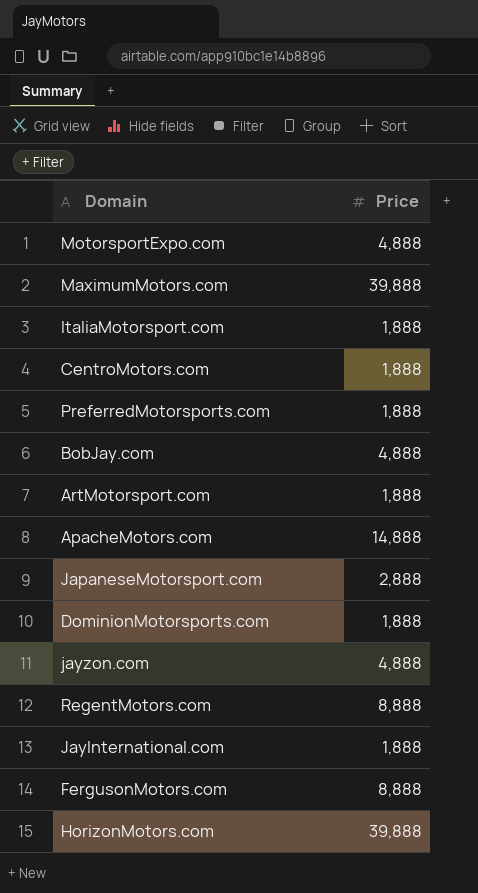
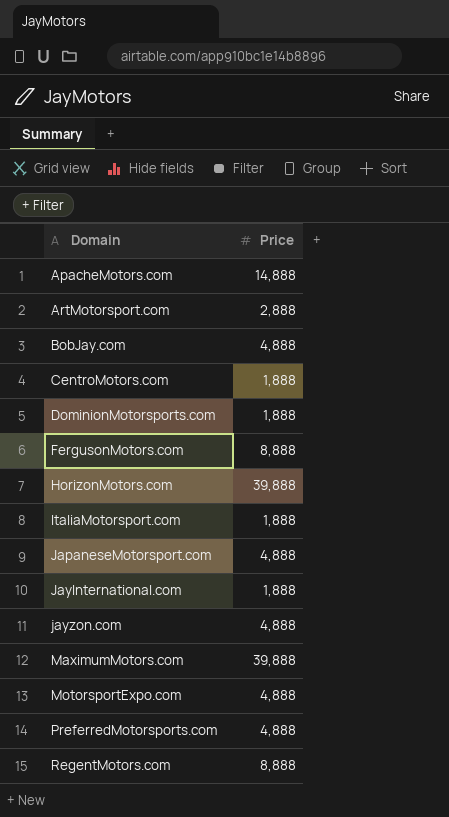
row order: none -> Domain ascending
ArtMotorsport.com | Price: 1,888 -> 2,888
JapaneseMotorsport.com | Price: 2,888 -> 4,888
PreferredMotorsports.com | Price: 1,888 -> 4,888

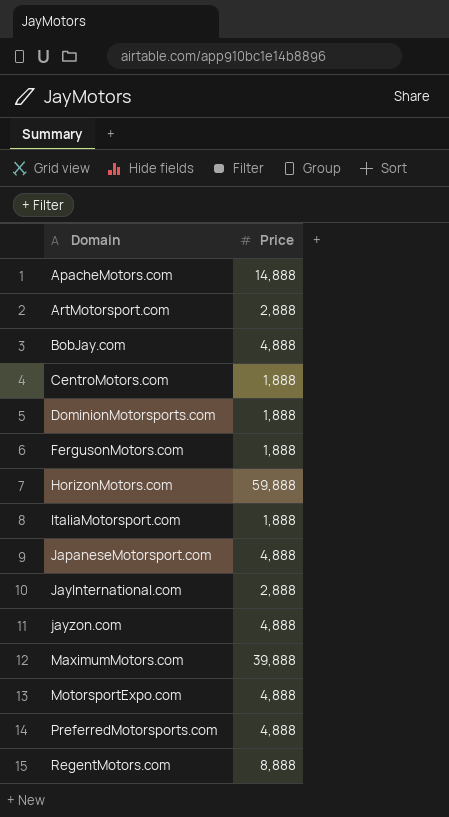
FergusonMotors.com | Price: 8,888 -> 1,888
HorizonMotors.com | Price: 39,888 -> 59,888
JayInternational.com | Price: 1,888 -> 2,888

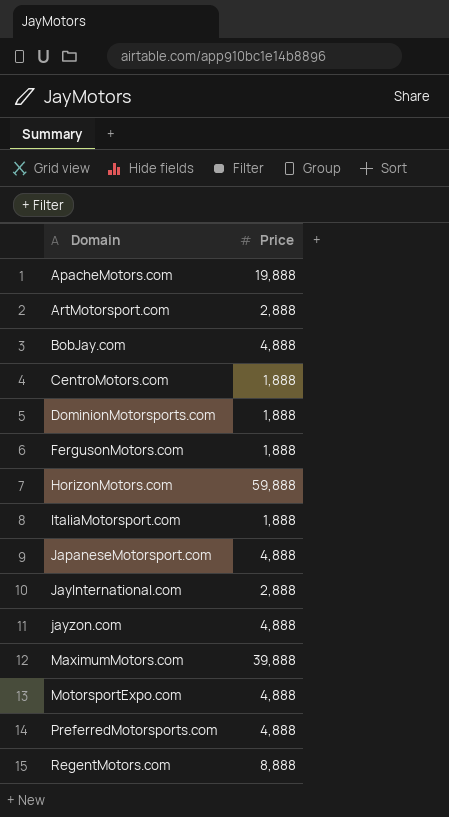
ApacheMotors.com | Price: 14,888 -> 19,888

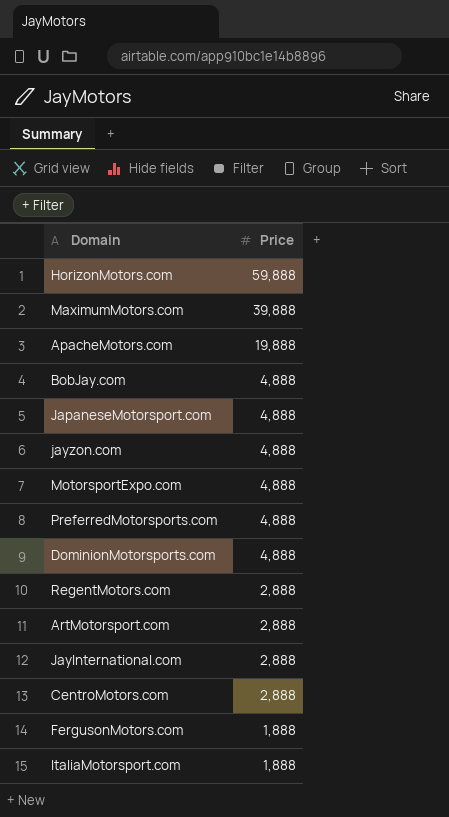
row order: Domain ascending -> Price descending
DominionMotorsports.com | Price: 1,888 -> 4,888
RegentMotors.com | Price: 8,888 -> 2,888
CentroMotors.com | Price: 1,888 -> 2,888

